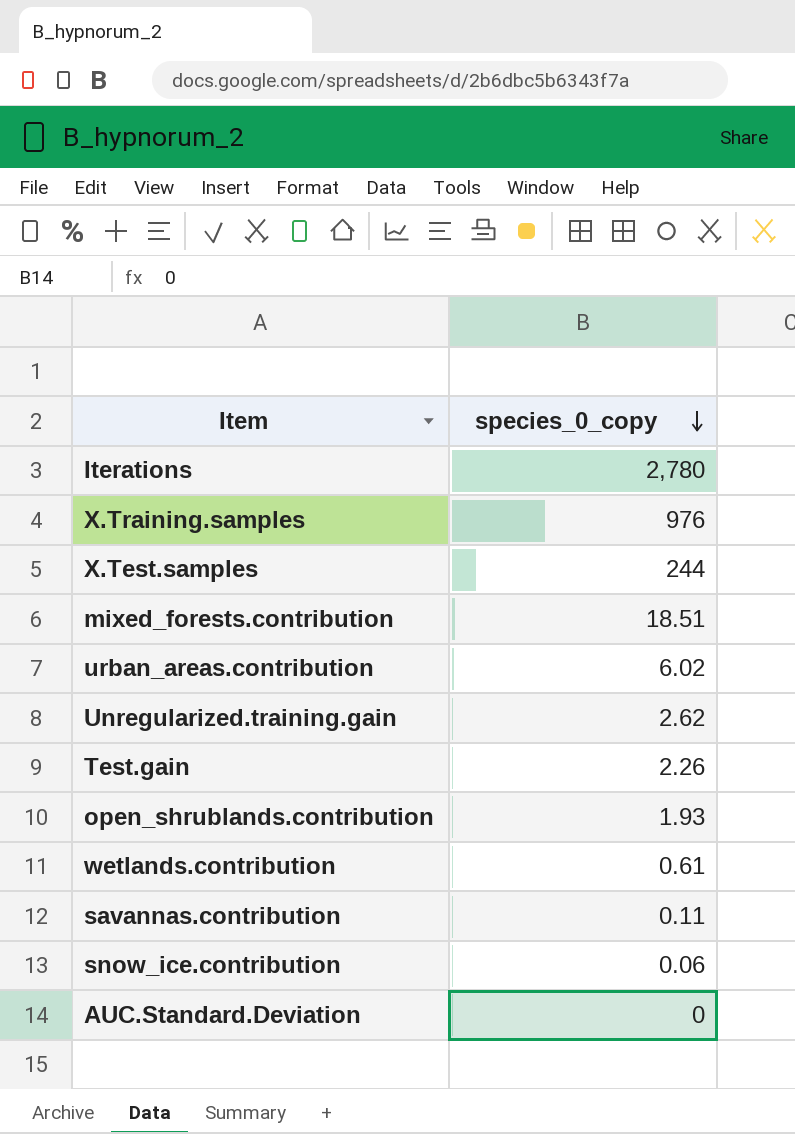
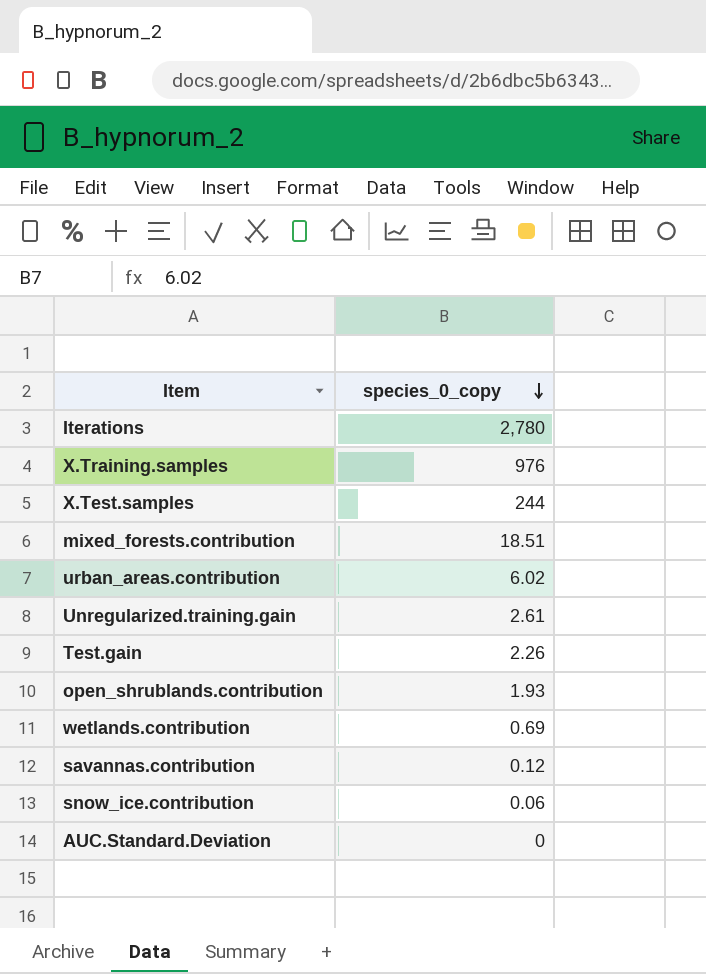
Unregularized.training.gain | species_0_copy: 2.62 -> 2.61
wetlands.contribution | species_0_copy: 0.61 -> 0.69
savannas.contribution | species_0_copy: 0.11 -> 0.12

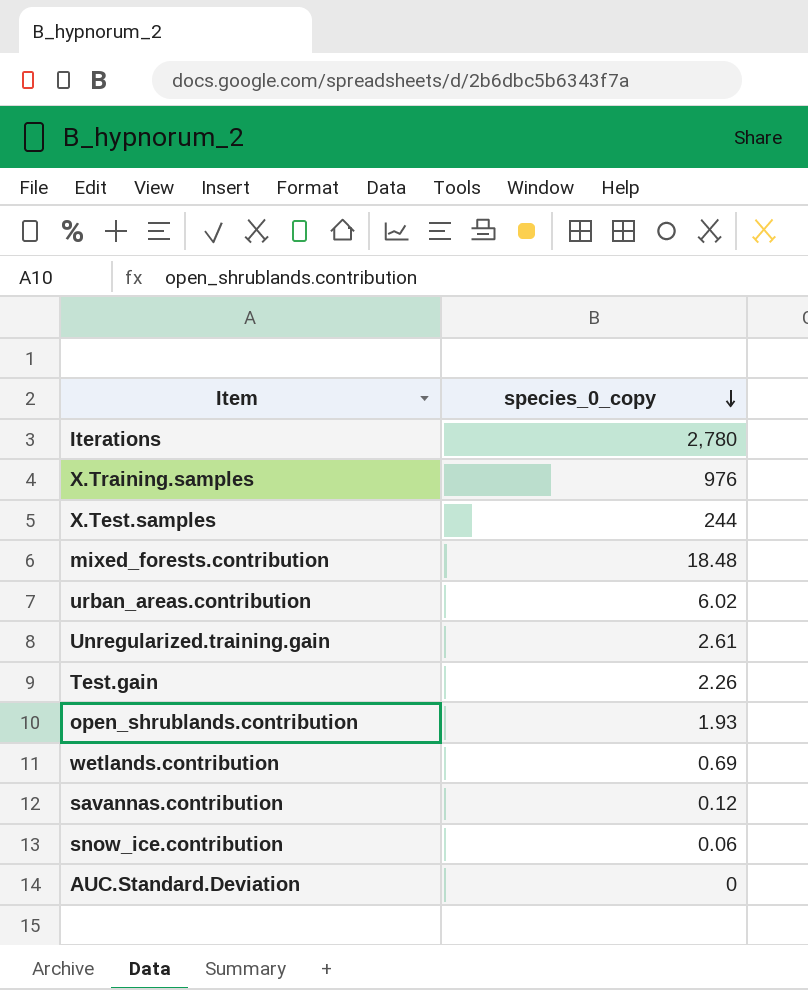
mixed_forests.contribution | species_0_copy: 18.51 -> 18.48

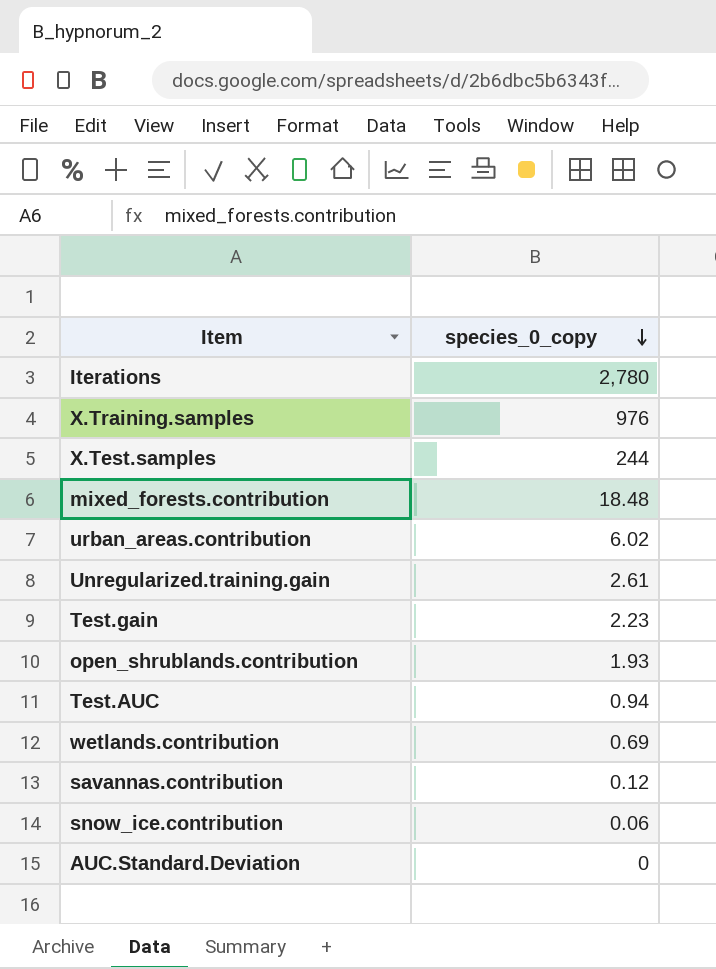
Test.gain | species_0_copy: 2.26 -> 2.23
row Test.AUC: none -> 0.94

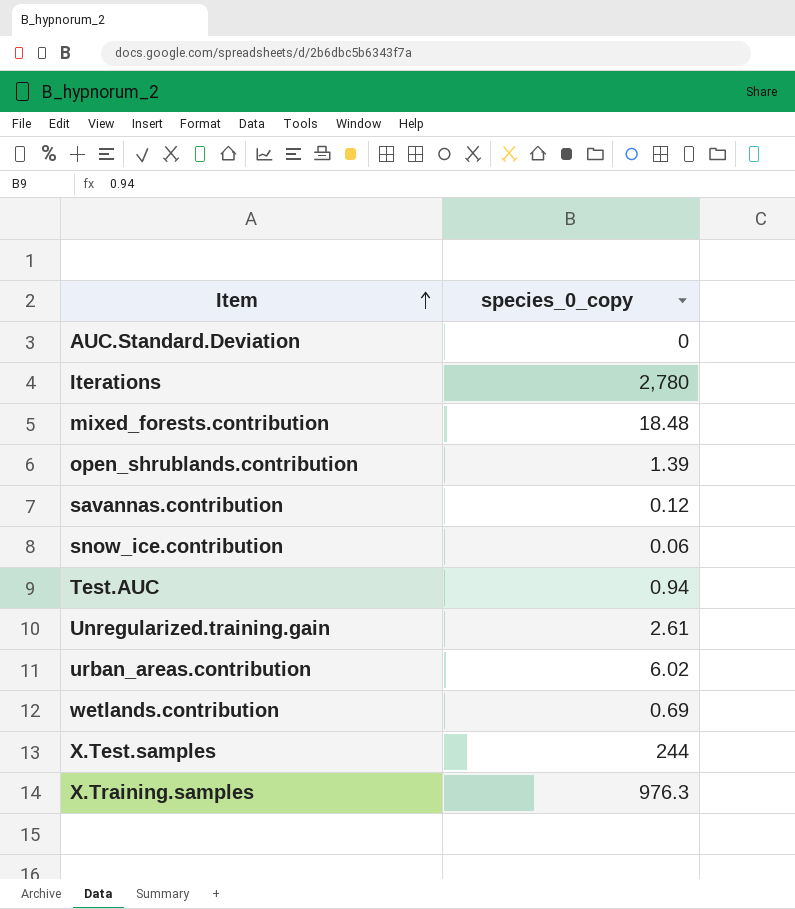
row order: species_0_copy descending -> Item ascending
row Test.gain: 2.23 -> none
open_shrublands.contribution | species_0_copy: 1.93 -> 1.39
X.Training.samples | species_0_copy: 976 -> 976.3

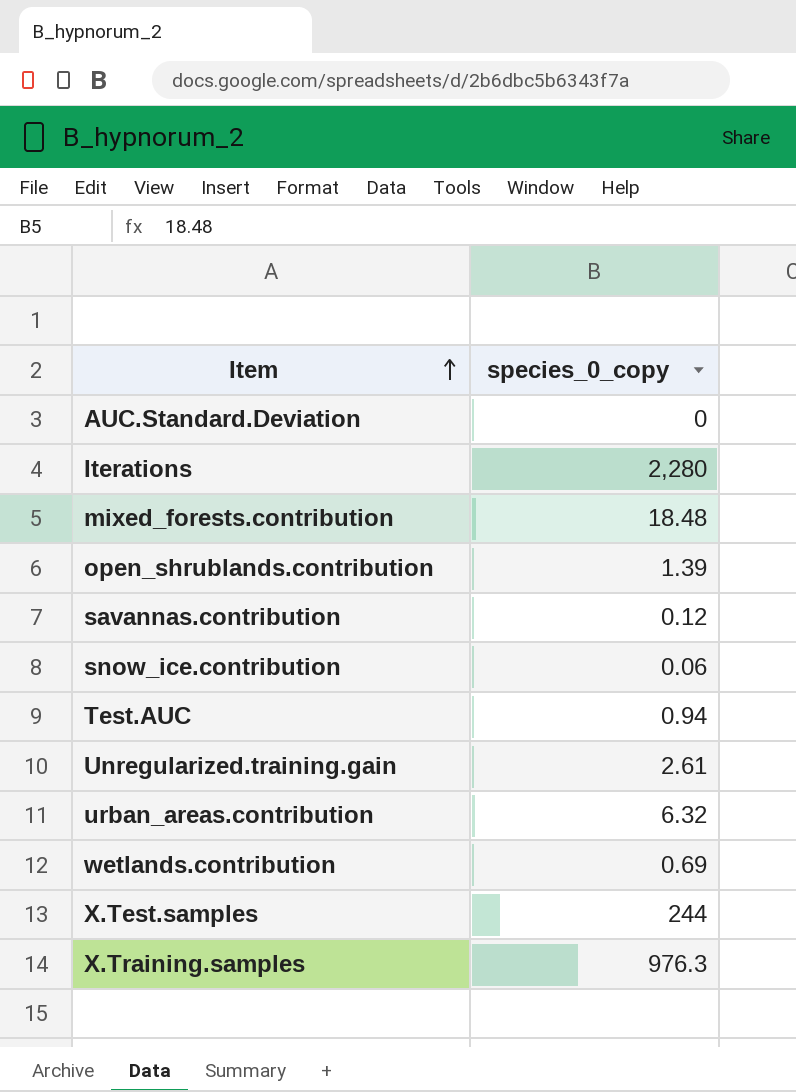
Iterations | species_0_copy: 2,780 -> 2,280
urban_areas.contribution | species_0_copy: 6.02 -> 6.32

